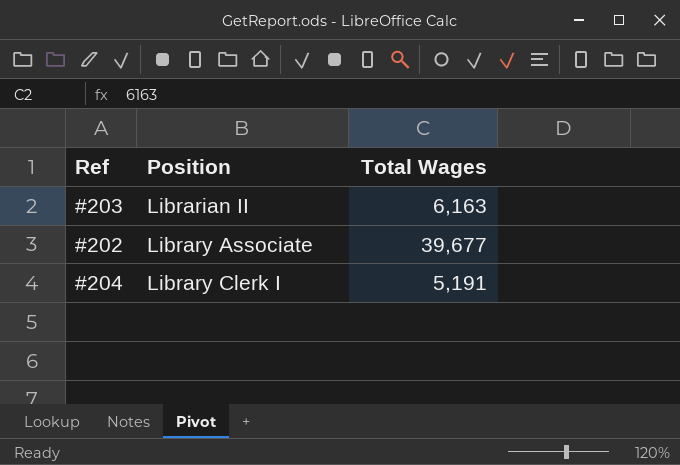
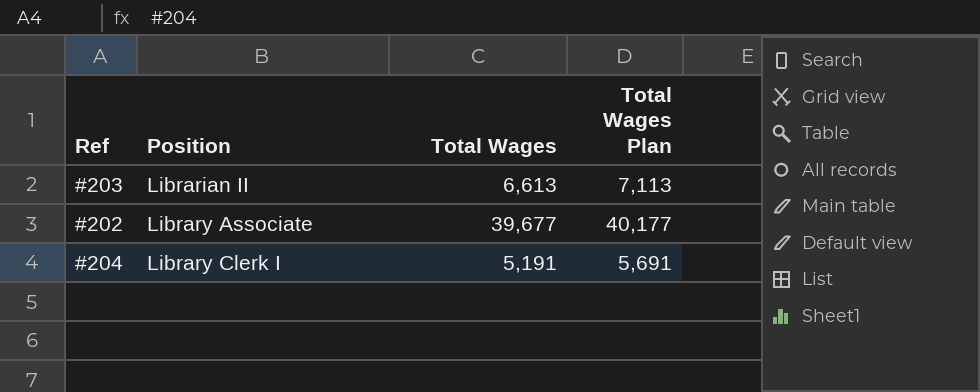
column Total Wages Plan | formula: none -> [Total Wages] + 500
#203 | Total Wages: 6,163 -> 6,613

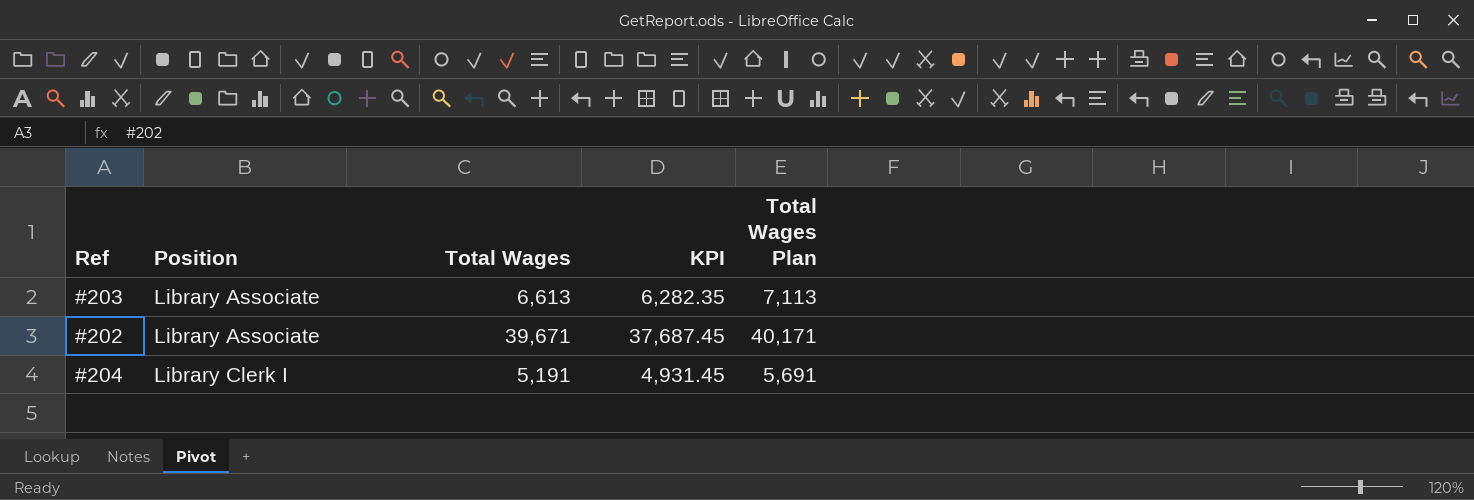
column KPI | formula: none -> [Total Wages] * 0.95
#203 | Position: Librarian II -> Library Associate
#202 | Total Wages: 39,677 -> 39,671
#202 | Total Wages Plan: 40,177 -> 40,171

